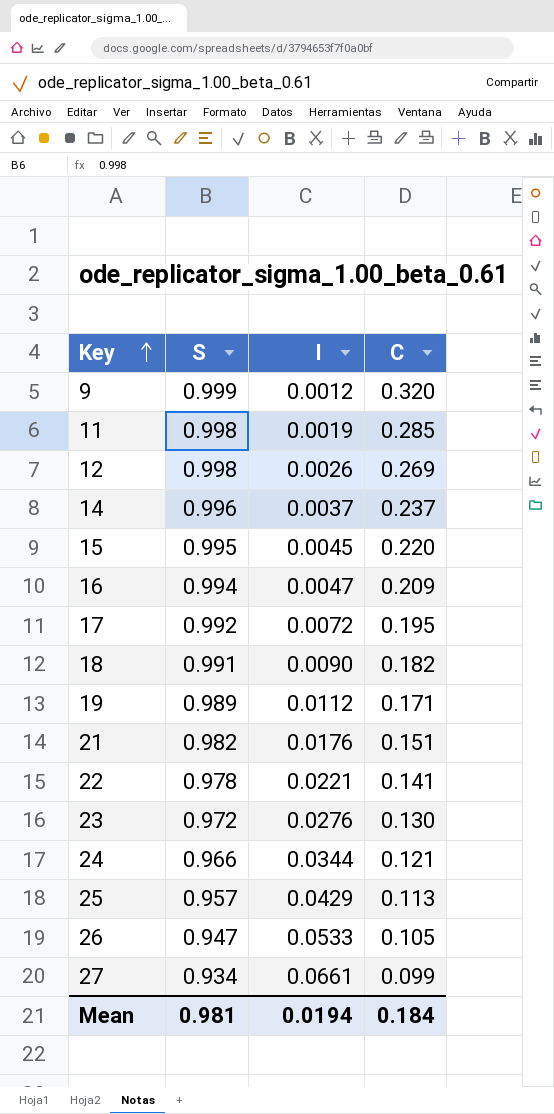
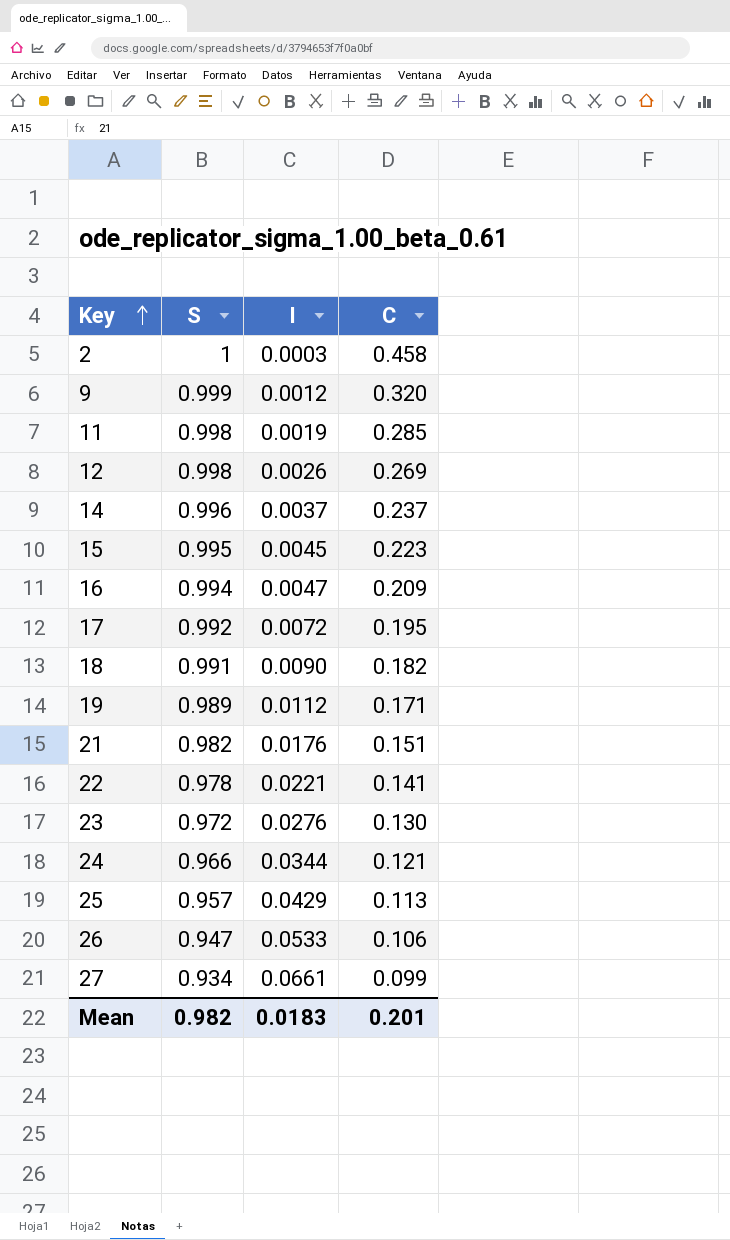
row 2: none -> 1 | 0.0003 | 0.458
15 | C: 0.220 -> 0.223
26 | C: 0.105 -> 0.106
Mean | S: 0.981 -> 0.982
Mean | I: 0.0194 -> 0.0183
Mean | C: 0.184 -> 0.201

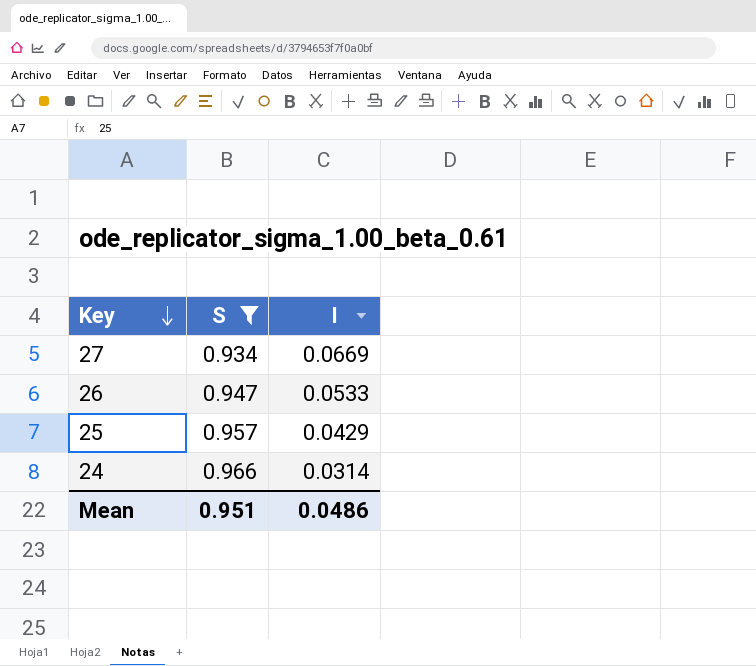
filter: none -> S <= 0.966
row order: Key ascending -> Key descending
column C | position: 4 -> none
27 | I: 0.0661 -> 0.0669
24 | I: 0.0344 -> 0.0314
Mean | S: 0.982 -> 0.951
Mean | I: 0.0183 -> 0.0486

